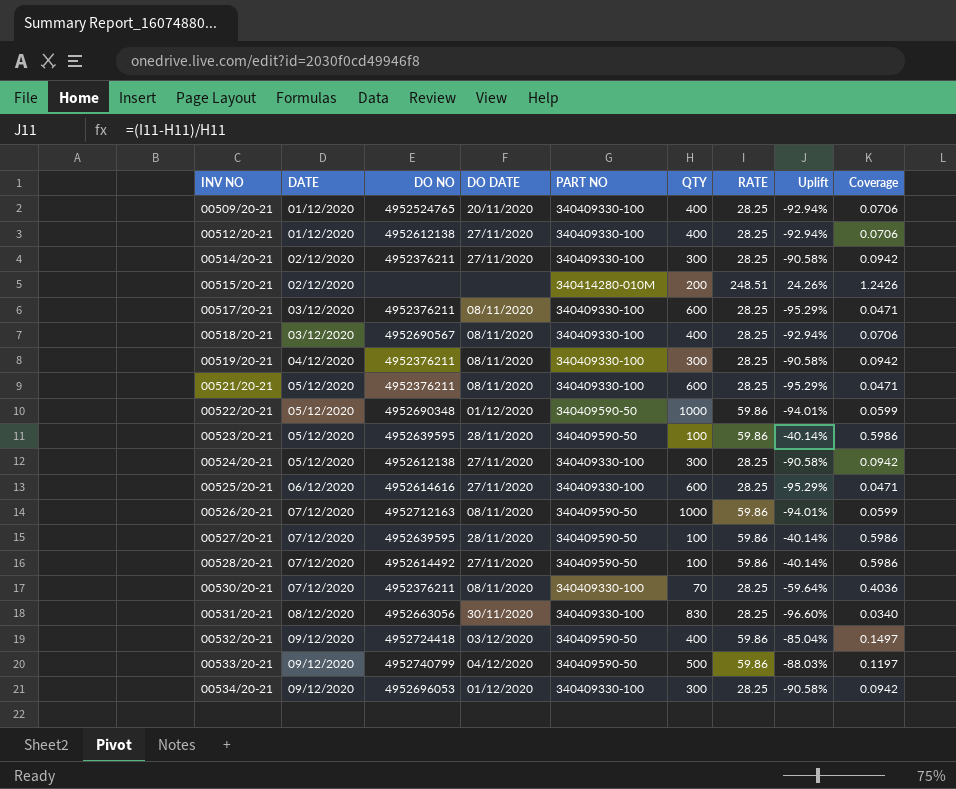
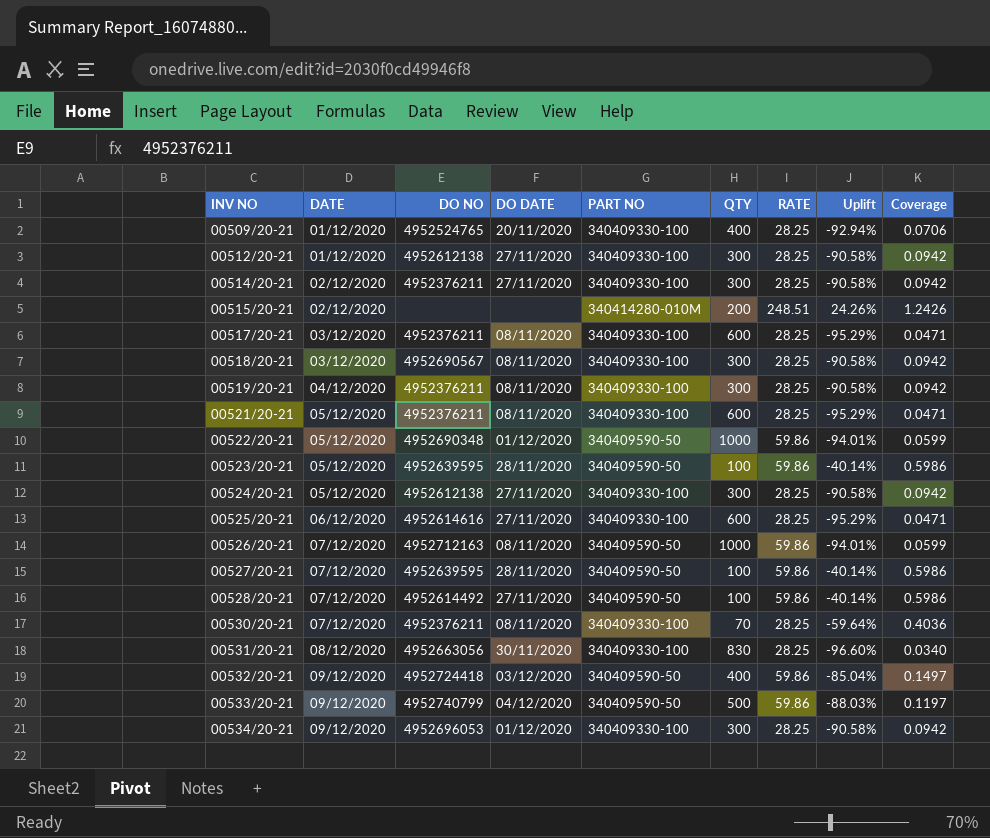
00512/20-21 | QTY: 400 -> 300
00512/20-21 | Uplift: -92.94% -> -90.58%
00512/20-21 | Coverage: 0.0706 -> 0.0942
00518/20-21 | QTY: 400 -> 300
00518/20-21 | Uplift: -92.94% -> -90.58%
00518/20-21 | Coverage: 0.0706 -> 0.0942

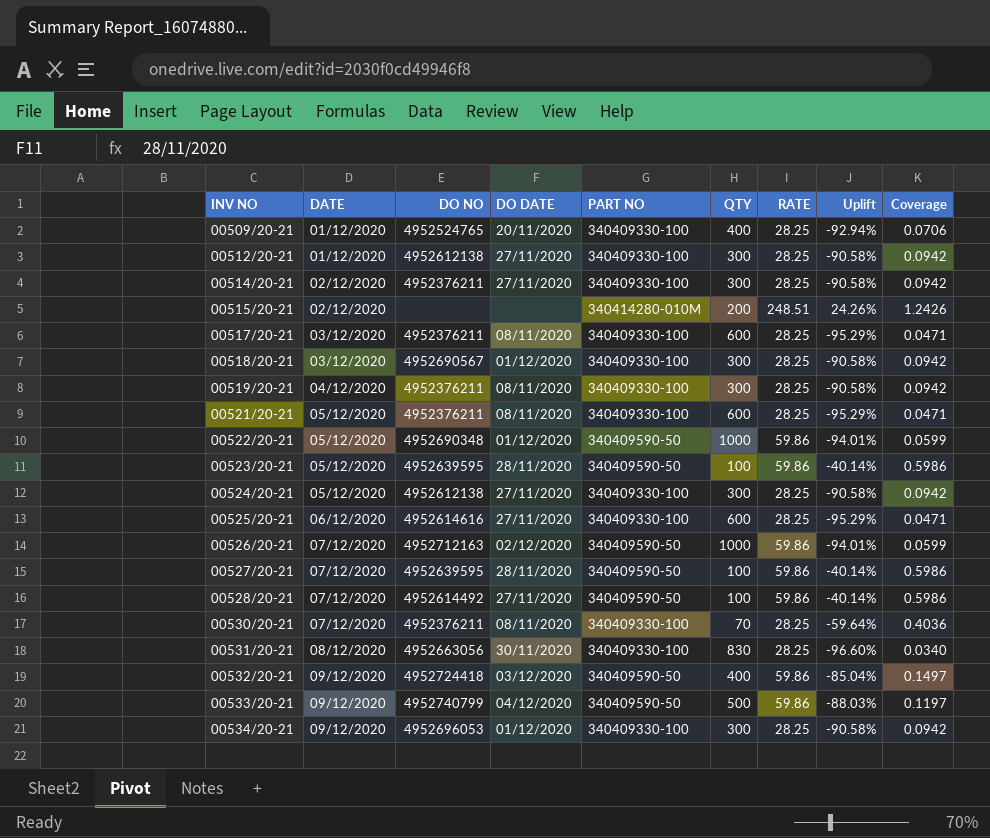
00518/20-21 | DO DATE: 08/11/2020 -> 01/12/2020
00526/20-21 | DO DATE: 08/11/2020 -> 02/12/2020

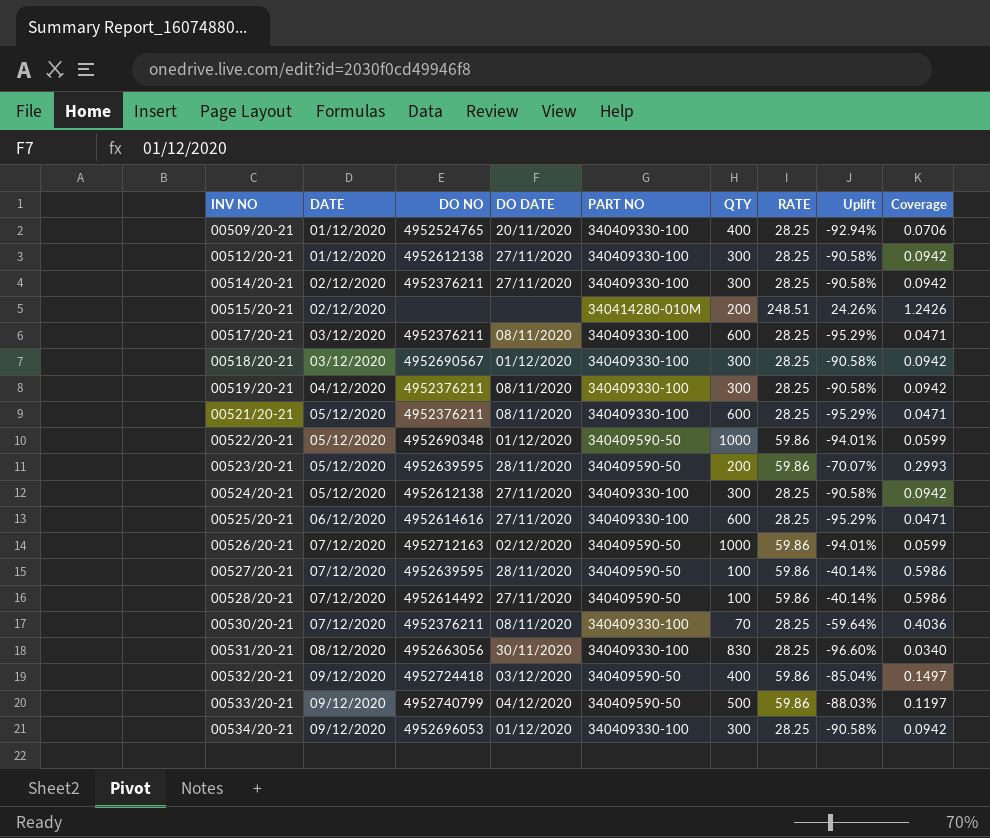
00523/20-21 | QTY: 100 -> 200
00523/20-21 | Uplift: -40.14% -> -70.07%
00523/20-21 | Coverage: 0.5986 -> 0.2993

